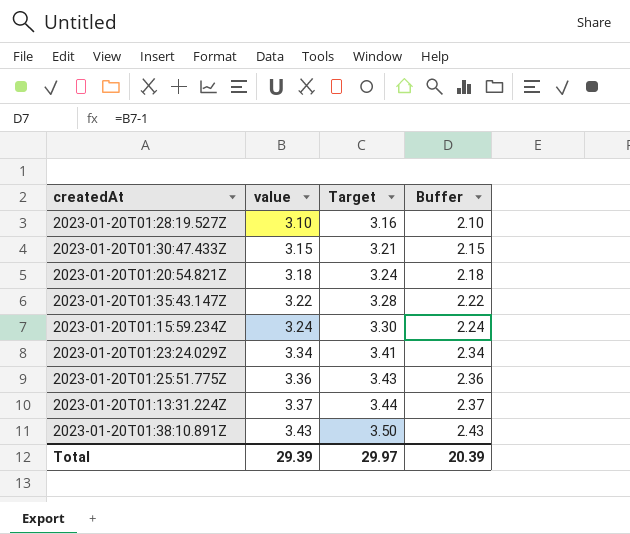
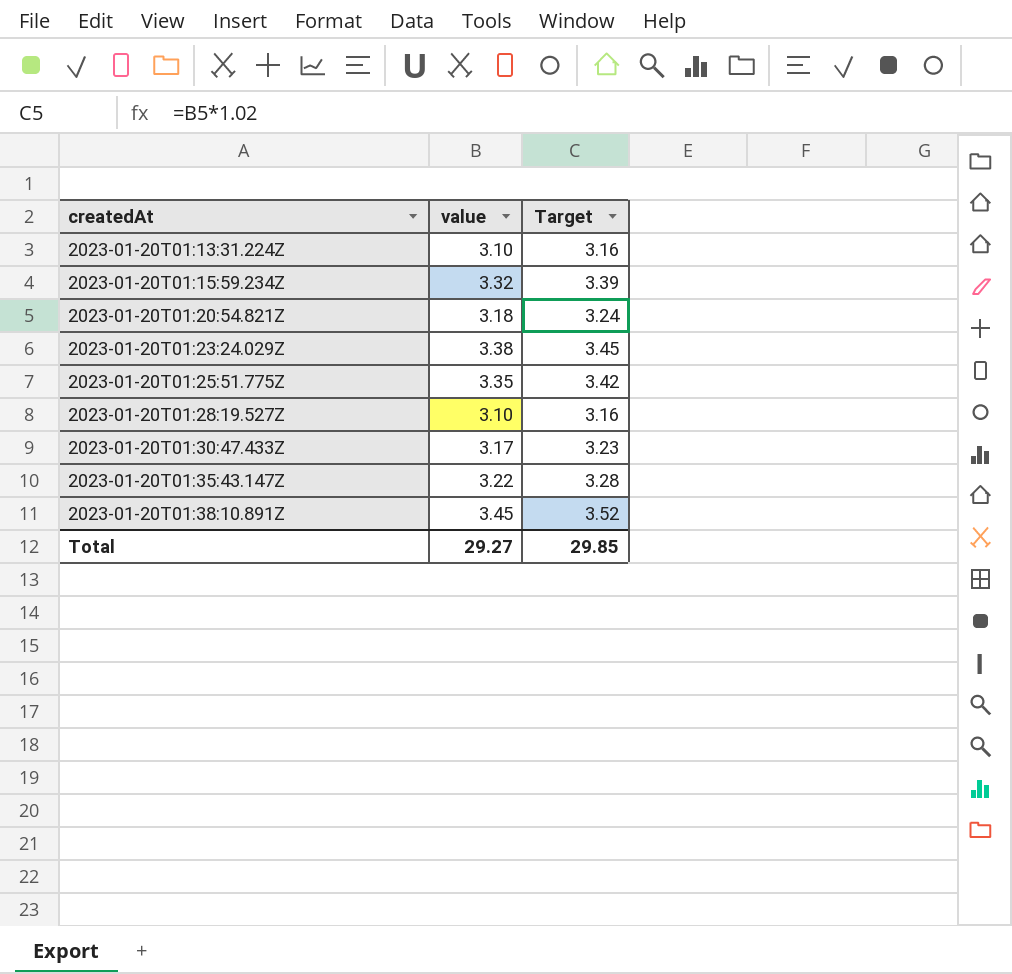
row order: value ascending -> createdAt ascending
column Buffer | formula: [value] - 1 -> none
2023-01-20T01:13:31.224Z | value: 3.37 -> 3.10
2023-01-20T01:13:31.224Z | Target: 3.44 -> 3.16
2023-01-20T01:15:59.234Z | value: 3.24 -> 3.32
2023-01-20T01:15:59.234Z | Target: 3.30 -> 3.39
2023-01-20T01:23:24.029Z | value: 3.34 -> 3.38
2023-01-20T01:23:24.029Z | Target: 3.41 -> 3.45
2023-01-20T01:25:51.775Z | value: 3.36 -> 3.35
2023-01-20T01:25:51.775Z | Target: 3.43 -> 3.42
2023-01-20T01:30:47.433Z | value: 3.15 -> 3.17
2023-01-20T01:30:47.433Z | Target: 3.21 -> 3.23
2023-01-20T01:38:10.891Z | value: 3.43 -> 3.45
2023-01-20T01:38:10.891Z | Target: 3.50 -> 3.52
Total | value: 29.39 -> 29.27
Total | Target: 29.97 -> 29.85

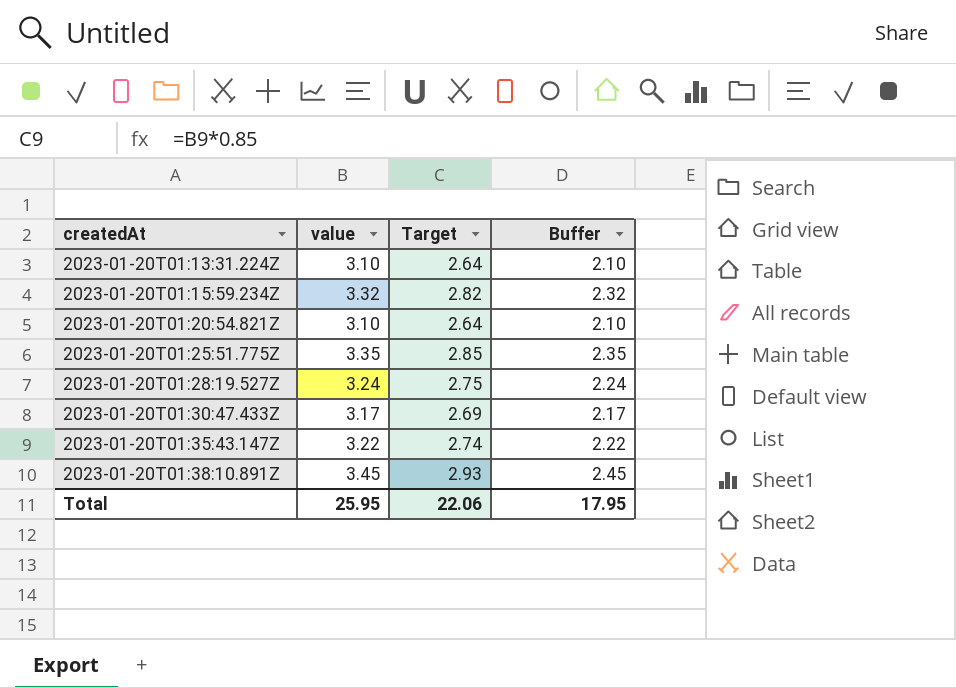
column Target | formula: [value] * 1.02 -> [value] * 0.85
column Buffer | formula: none -> [value] - 1
row 2023-01-20T01:23:24.029Z: 3.38 | 3.45 -> none
2023-01-20T01:20:54.821Z | value: 3.18 -> 3.10
2023-01-20T01:28:19.527Z | value: 3.10 -> 3.24
Total | value: 29.27 -> 25.95
Total | Target: 29.85 -> 22.06

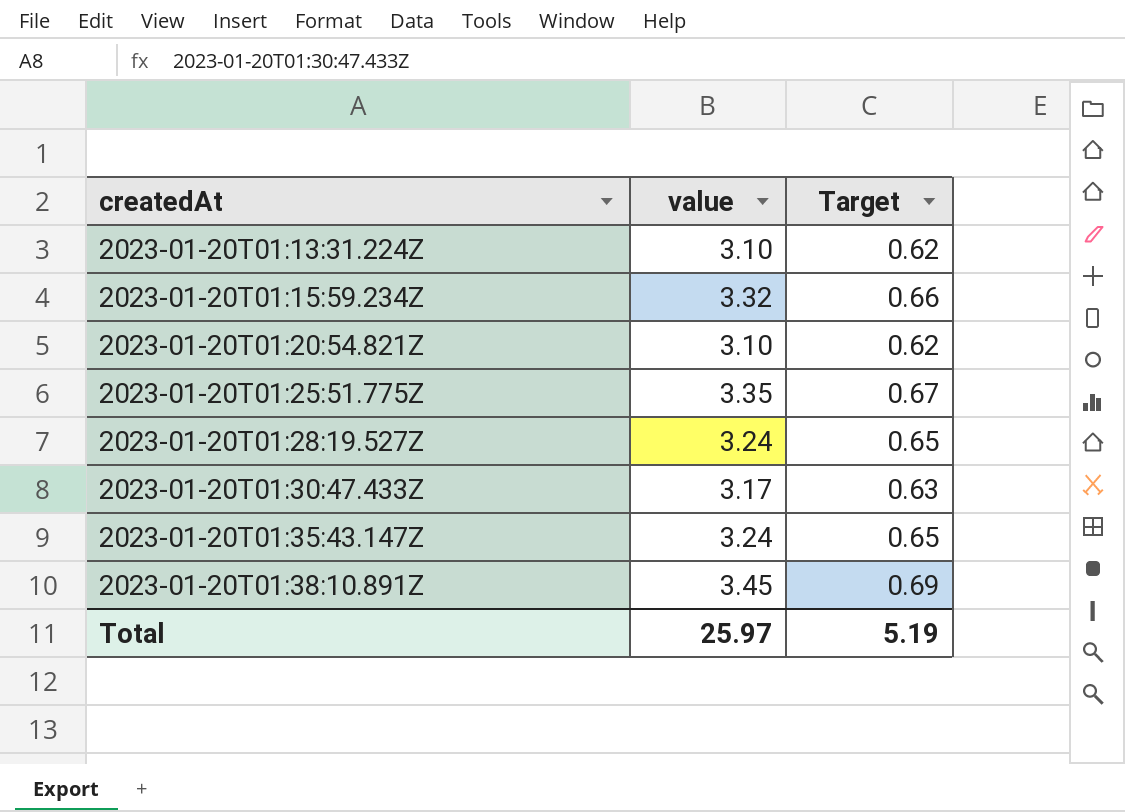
column Buffer | formula: [value] - 1 -> none
column Target | formula: [value] * 0.85 -> [value] * 0.2
2023-01-20T01:35:43.147Z | value: 3.22 -> 3.24
Total | value: 25.95 -> 25.97
Total | Target: 22.06 -> 5.19

